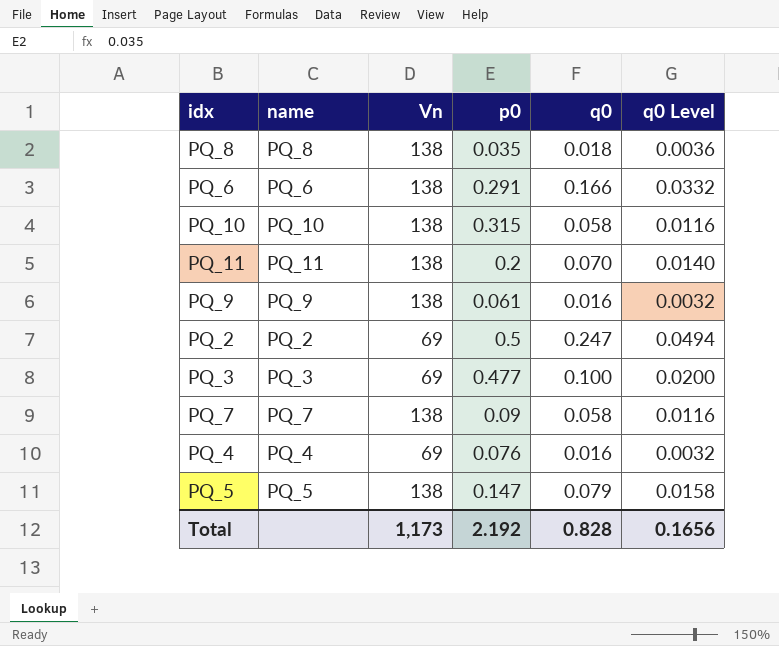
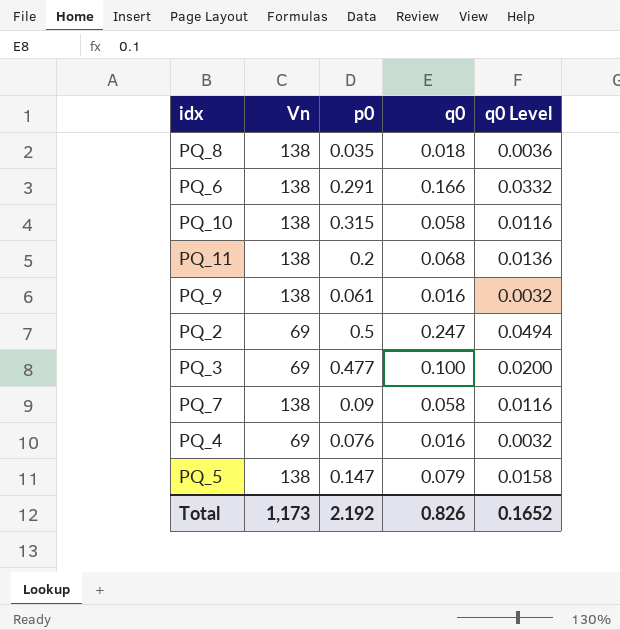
column name | position: 2 -> none
PQ_11 | q0: 0.070 -> 0.068
PQ_11 | q0 Level: 0.0140 -> 0.0136
Total | q0: 0.828 -> 0.826
Total | q0 Level: 0.1656 -> 0.1652

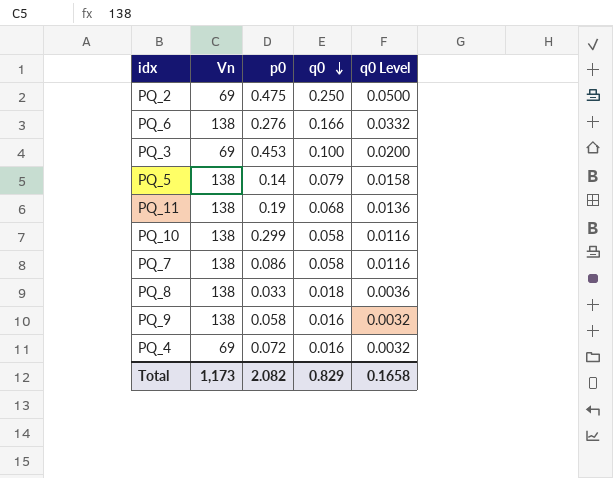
row order: none -> q0 descending
PQ_2 | p0: 0.5 -> 0.475
PQ_2 | q0: 0.247 -> 0.250
PQ_2 | q0 Level: 0.0494 -> 0.0500
PQ_6 | p0: 0.291 -> 0.276
PQ_3 | p0: 0.477 -> 0.453
PQ_5 | p0: 0.147 -> 0.14
PQ_11 | p0: 0.2 -> 0.19
PQ_10 | p0: 0.315 -> 0.299
PQ_7 | p0: 0.09 -> 0.086
PQ_8 | p0: 0.035 -> 0.033
PQ_9 | p0: 0.061 -> 0.058
PQ_4 | p0: 0.076 -> 0.072
Total | p0: 2.192 -> 2.082
Total | q0: 0.826 -> 0.829
Total | q0 Level: 0.1652 -> 0.1658

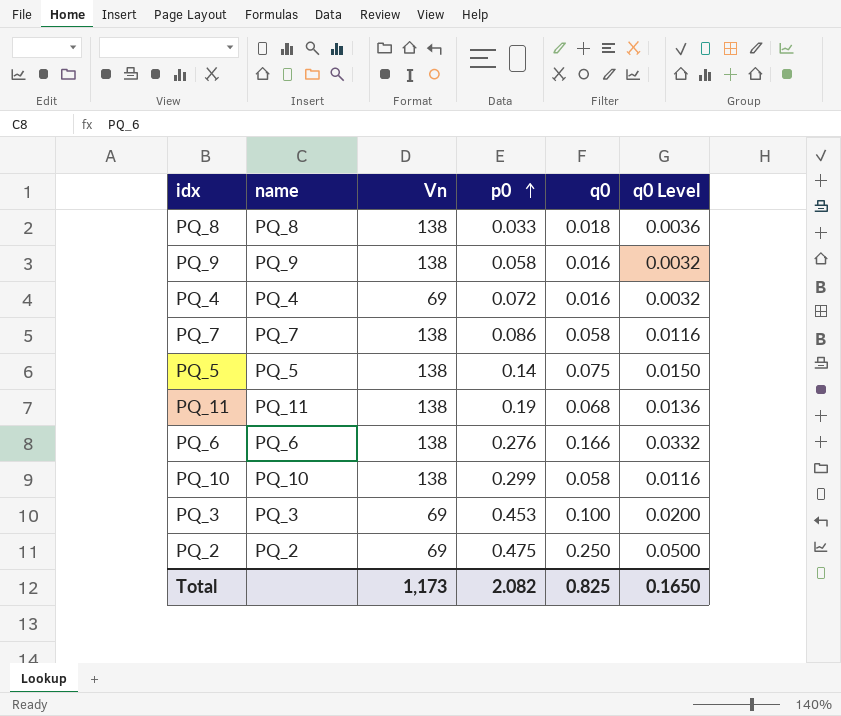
row order: q0 descending -> p0 ascending
column name | position: none -> 2
PQ_5 | q0: 0.079 -> 0.075
PQ_5 | q0 Level: 0.0158 -> 0.0150
Total | q0: 0.829 -> 0.825
Total | q0 Level: 0.1658 -> 0.1650

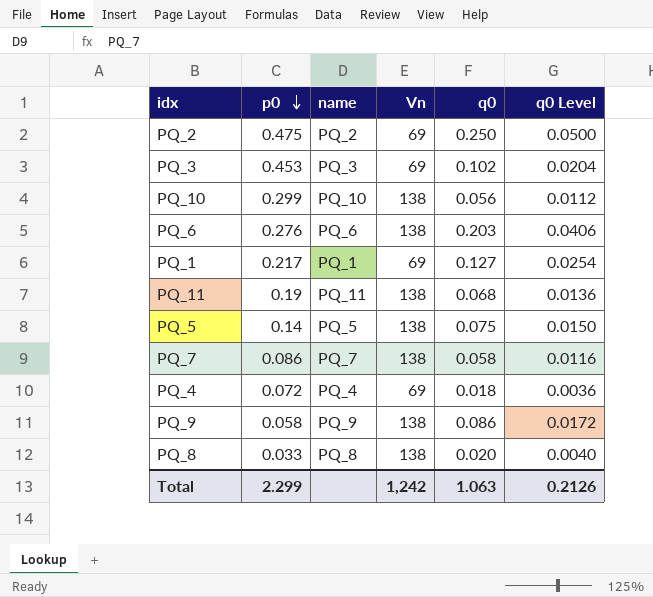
row order: p0 ascending -> p0 descending
column p0 | position: 4 -> 2
PQ_3 | q0: 0.100 -> 0.102
PQ_3 | q0 Level: 0.0200 -> 0.0204
PQ_10 | q0: 0.058 -> 0.056
PQ_10 | q0 Level: 0.0116 -> 0.0112
PQ_6 | q0: 0.166 -> 0.203
PQ_6 | q0 Level: 0.0332 -> 0.0406
row PQ_1: none -> 0.217 | PQ_1 | 69 | 0.127 | 0.0254
PQ_4 | q0: 0.016 -> 0.018
PQ_4 | q0 Level: 0.0032 -> 0.0036
PQ_9 | q0: 0.016 -> 0.086
PQ_9 | q0 Level: 0.0032 -> 0.0172
PQ_8 | q0: 0.018 -> 0.020
PQ_8 | q0 Level: 0.0036 -> 0.0040
Total | p0: 2.082 -> 2.299
Total | Vn: 1,173 -> 1,242
Total | q0: 0.825 -> 1.063
Total | q0 Level: 0.1650 -> 0.2126

